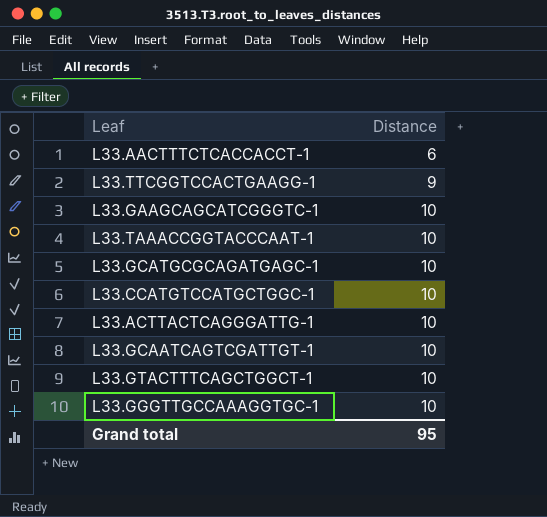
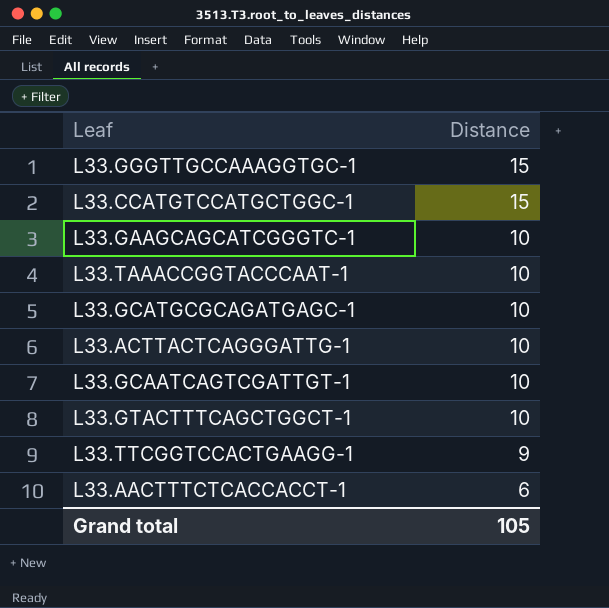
row order: Distance ascending -> Distance descending
L33.GGGTTGCCAAAGGTGC-1 | Distance: 10 -> 15
L33.CCATGTCCATGCTGGC-1 | Distance: 10 -> 15
Grand total | Distance: 95 -> 105

